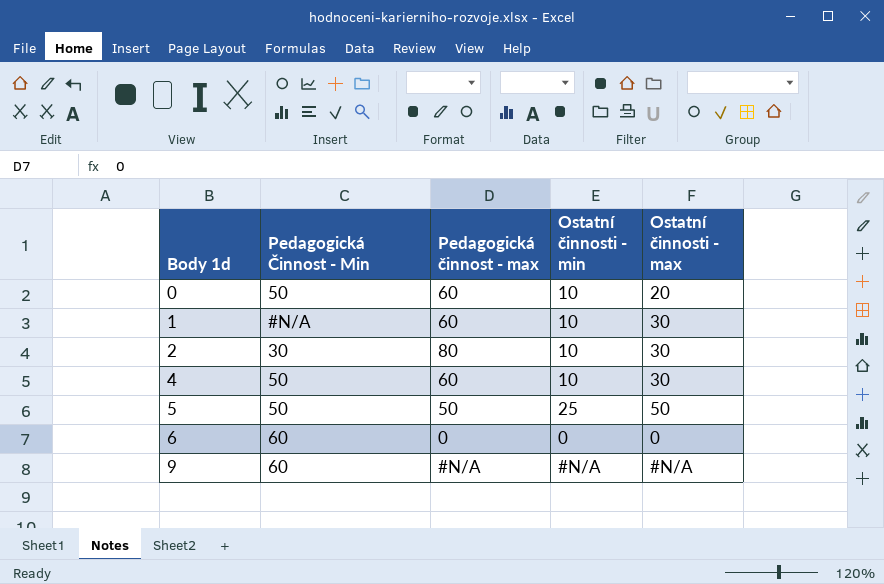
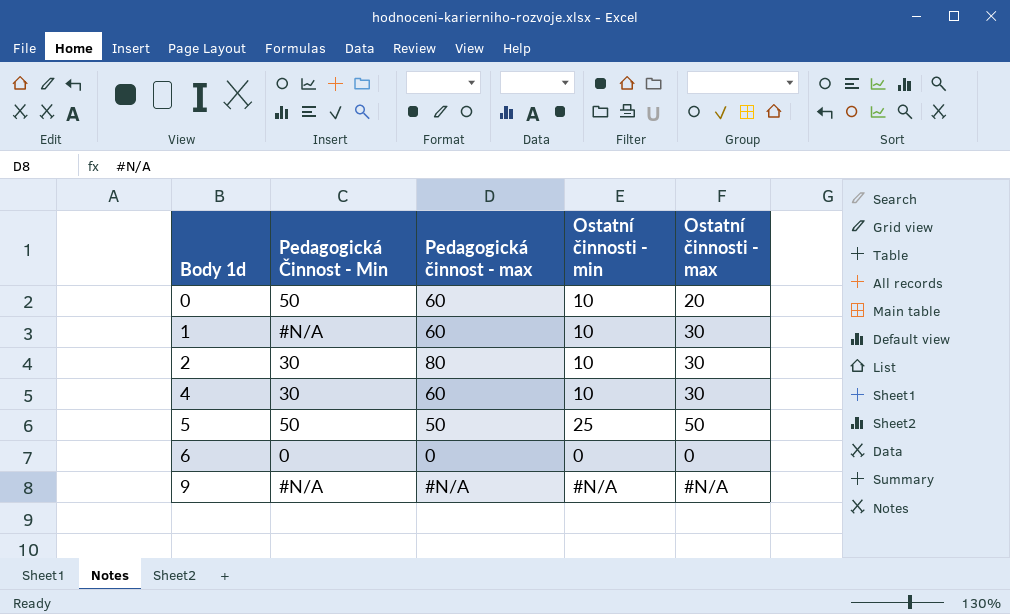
4 | Pedagogická Činnost - Min: 50 -> 30
6 | Pedagogická Činnost - Min: 60 -> 0
9 | Pedagogická Činnost - Min: 60 -> #N/A

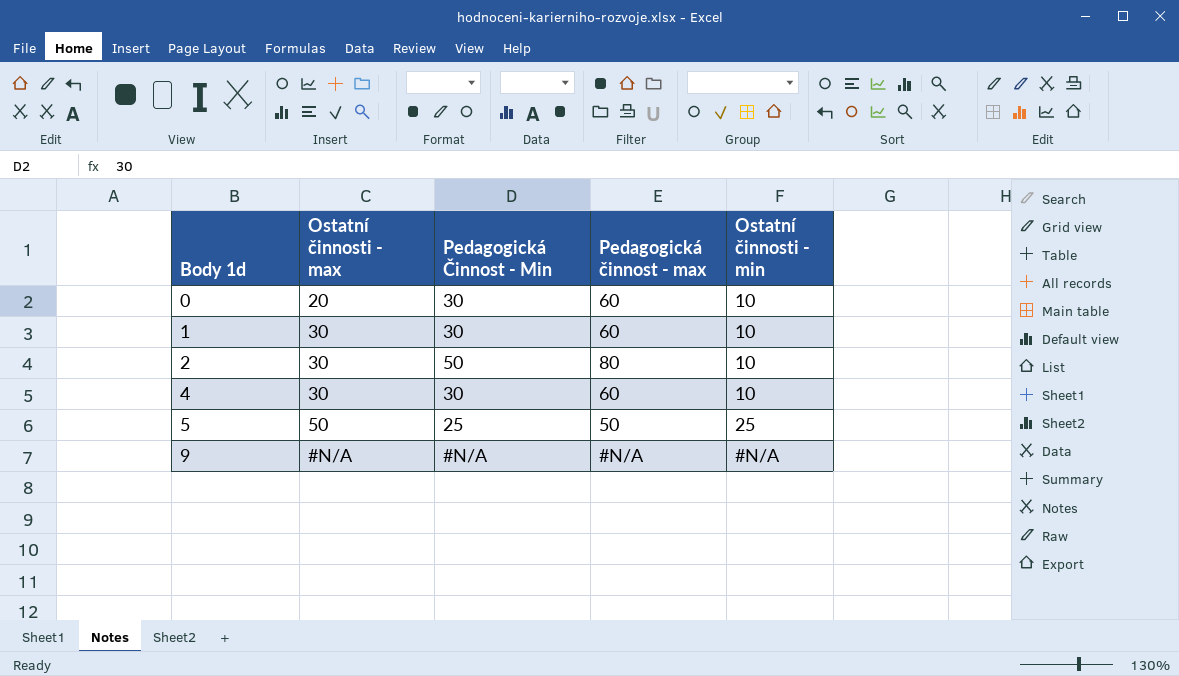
column Ostatní činnosti - max | position: 5 -> 2
row 6: 0 | 0 | 0 | 0 -> none
0 | Pedagogická Činnost - Min: 50 -> 30
1 | Pedagogická Činnost - Min: #N/A -> 30
2 | Pedagogická Činnost - Min: 30 -> 50
5 | Pedagogická Činnost - Min: 50 -> 25

